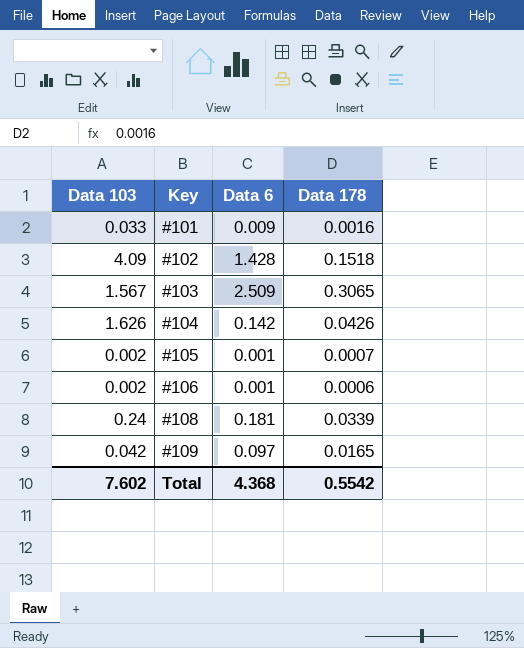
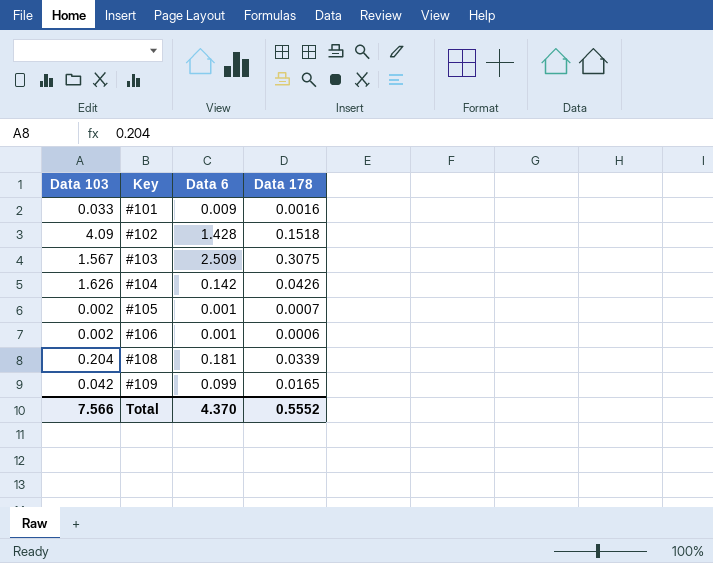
#103 | Data 178: 0.3065 -> 0.3075
#108 | Data 103: 0.24 -> 0.204
#109 | Data 6: 0.097 -> 0.099
Total | Data 103: 7.602 -> 7.566
Total | Data 6: 4.368 -> 4.370
Total | Data 178: 0.5542 -> 0.5552

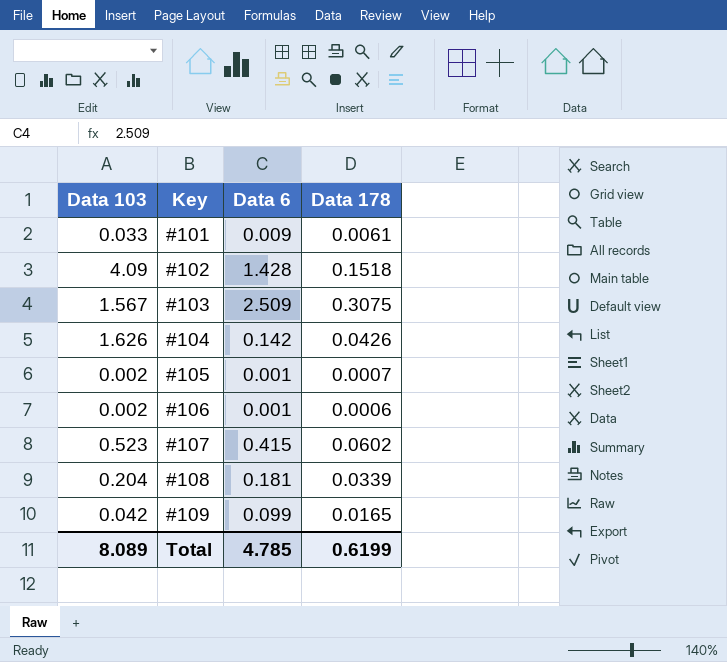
#101 | Data 178: 0.0016 -> 0.0061
row #107: none -> 0.523 | 0.415 | 0.0602
Total | Data 103: 7.566 -> 8.089
Total | Data 6: 4.370 -> 4.785
Total | Data 178: 0.5552 -> 0.6199

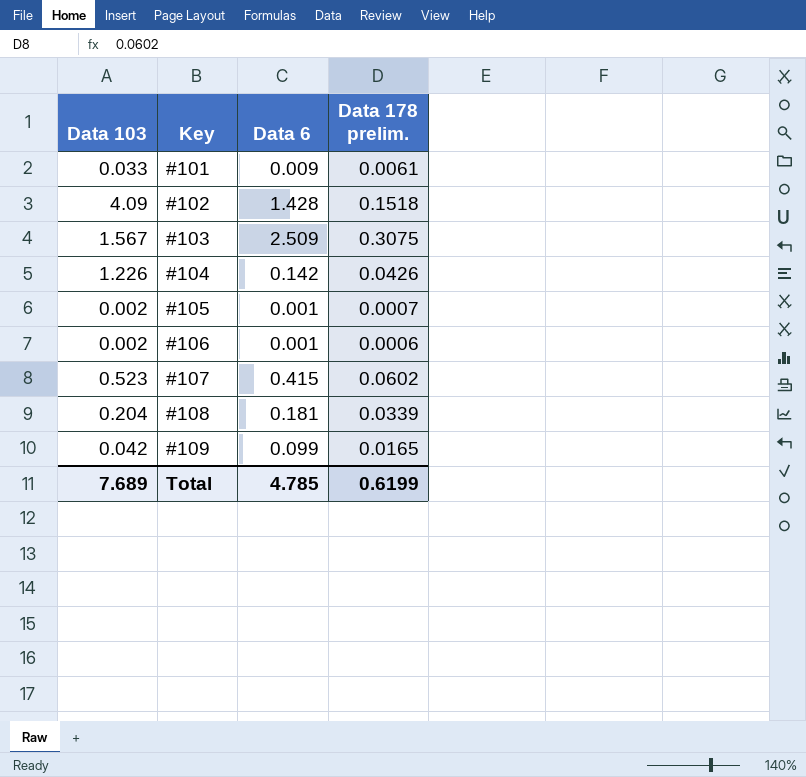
column name: Data 178 -> Data 178 prelim.
#104 | Data 103: 1.626 -> 1.226
Total | Data 103: 8.089 -> 7.689

